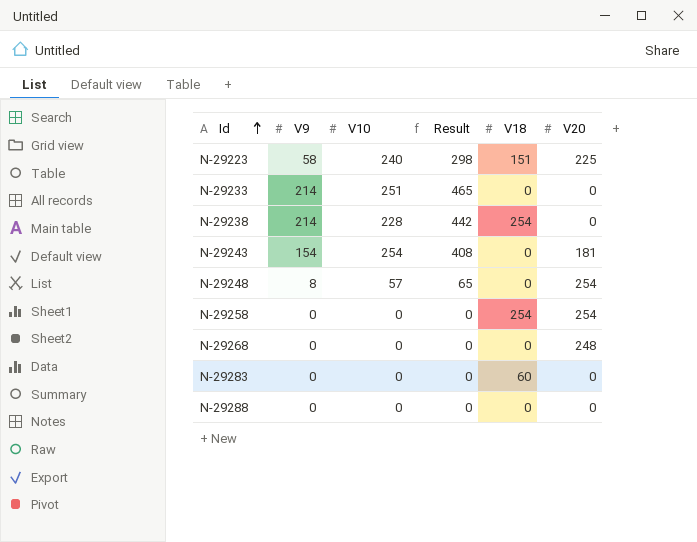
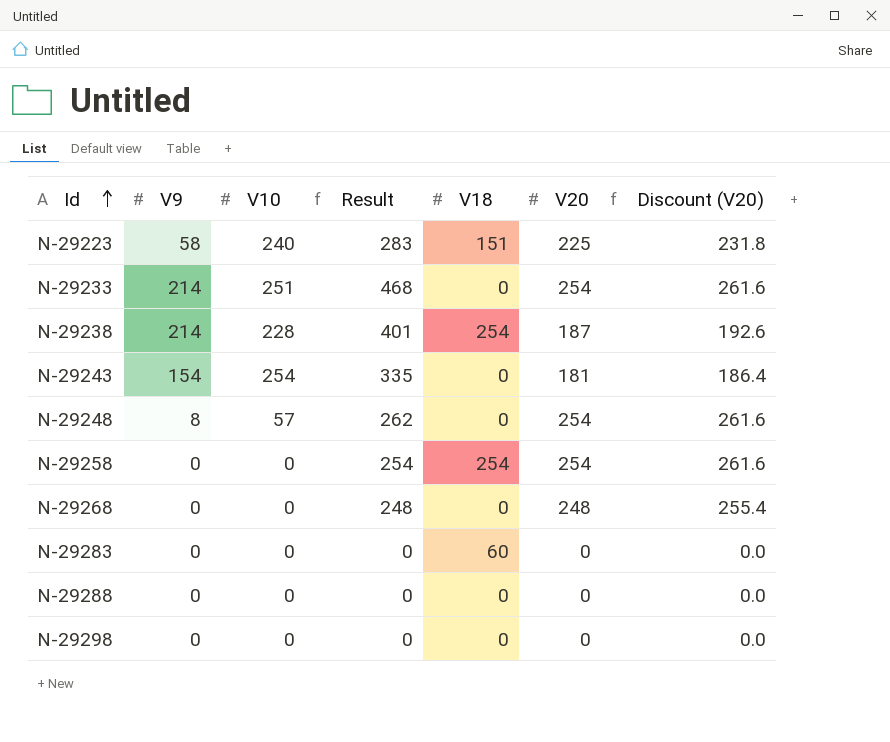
column Result | formula: [V9] + [V10] -> [V9] + [V20]
column Discount (V20) | formula: none -> [V20] * 1.03
N-29233 | V20: 0 -> 254
N-29238 | V20: 0 -> 187
row N-29298: none -> 0 | 0 | 0 | 0 | 0 | 0.0

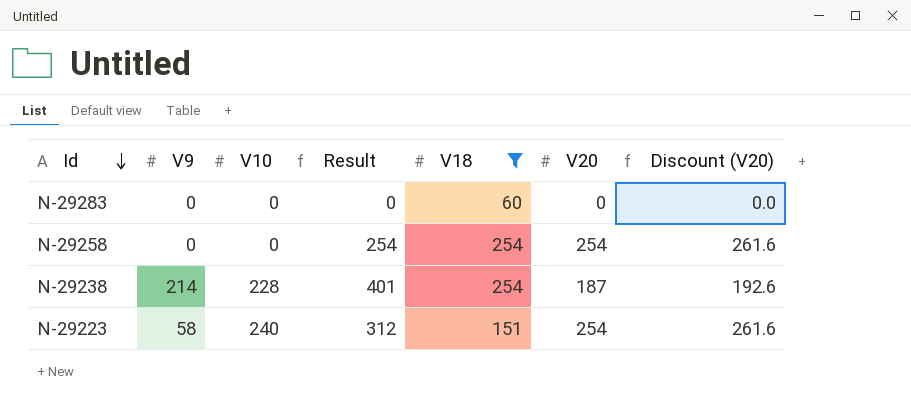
filter: none -> V18 != 0
row order: Id ascending -> Id descending
N-29223 | Result: 283 -> 312
N-29223 | V20: 225 -> 254
N-29223 | Discount (V20): 231.8 -> 261.6

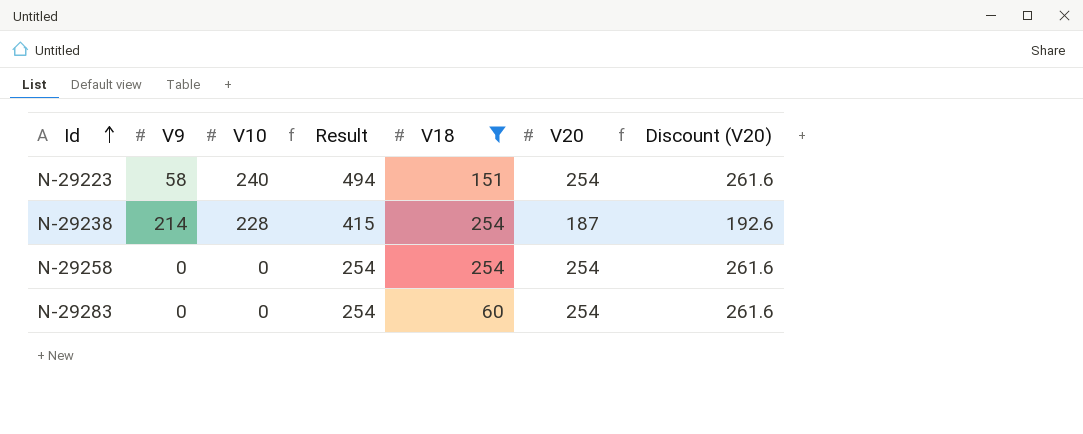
row order: Id descending -> Id ascending
column Result | formula: [V9] + [V20] -> [V10] + [V20]
N-29283 | V20: 0 -> 254
N-29283 | Discount (V20): 0.0 -> 261.6

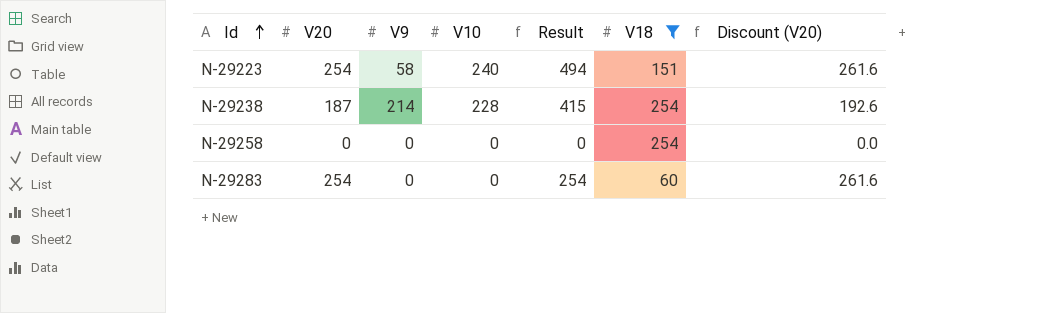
column V20 | position: 6 -> 2
N-29258 | V20: 254 -> 0
N-29258 | Result: 254 -> 0
N-29258 | Discount (V20): 261.6 -> 0.0

